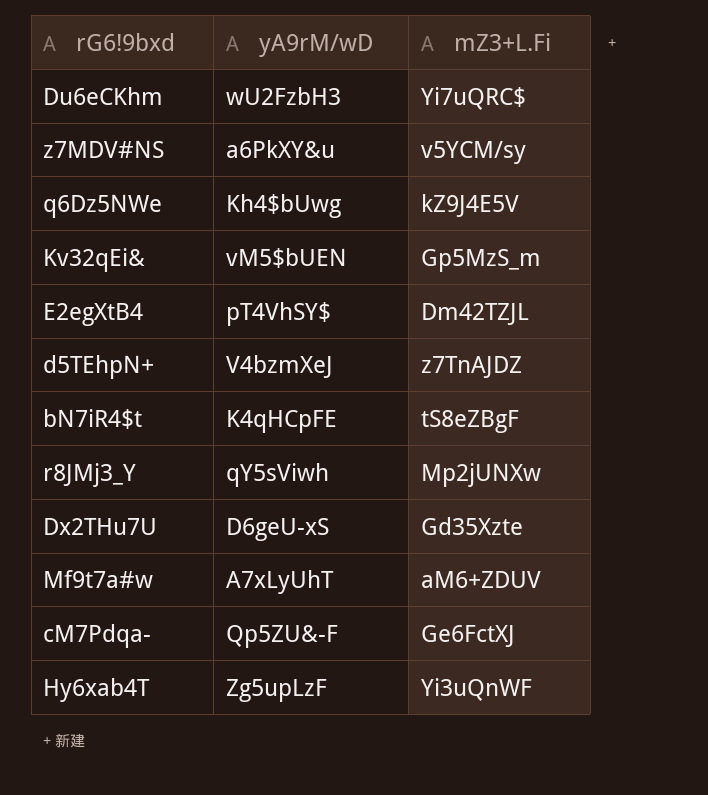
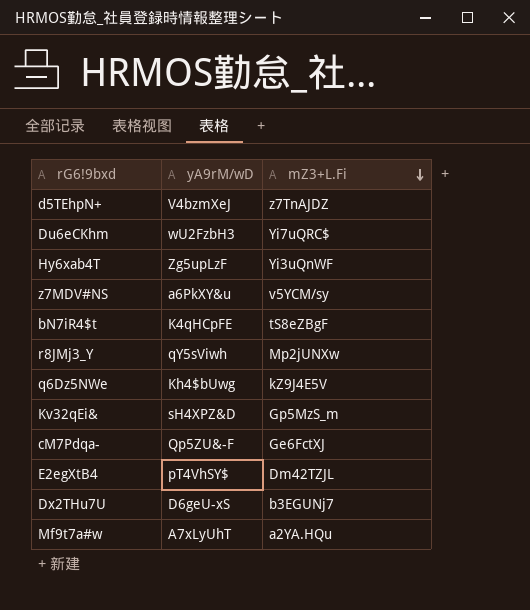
row order: none -> mZ3+L.Fi descending
Kv32qEi& | yA9rM/wD: vM5$bUEN -> sH4XPZ&D
Dx2THu7U | mZ3+L.Fi: Gd35Xzte -> b3EGUNj7
Mf9t7a#w | mZ3+L.Fi: aM6+ZDUV -> a2YA.HQu

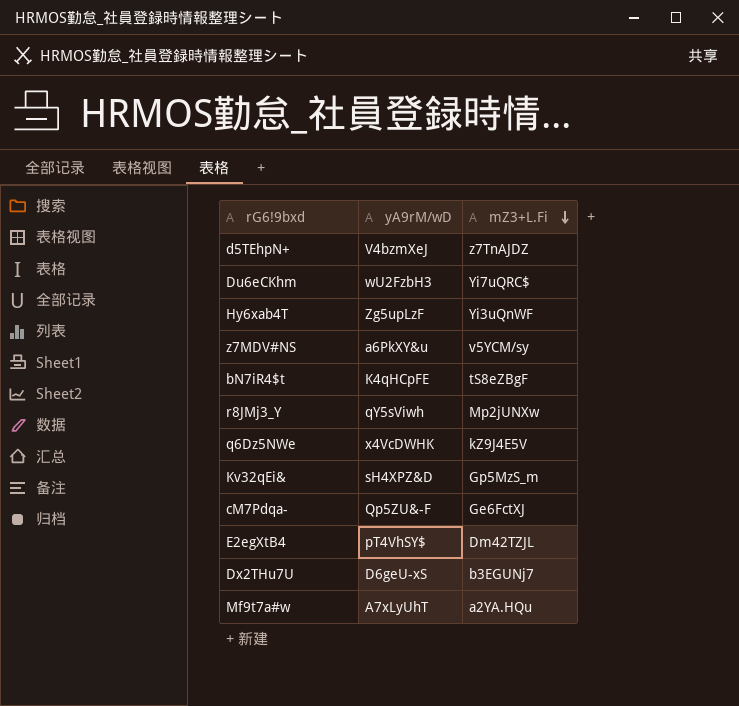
q6Dz5NWe | yA9rM/wD: Kh4$bUwg -> x4VcDWHK

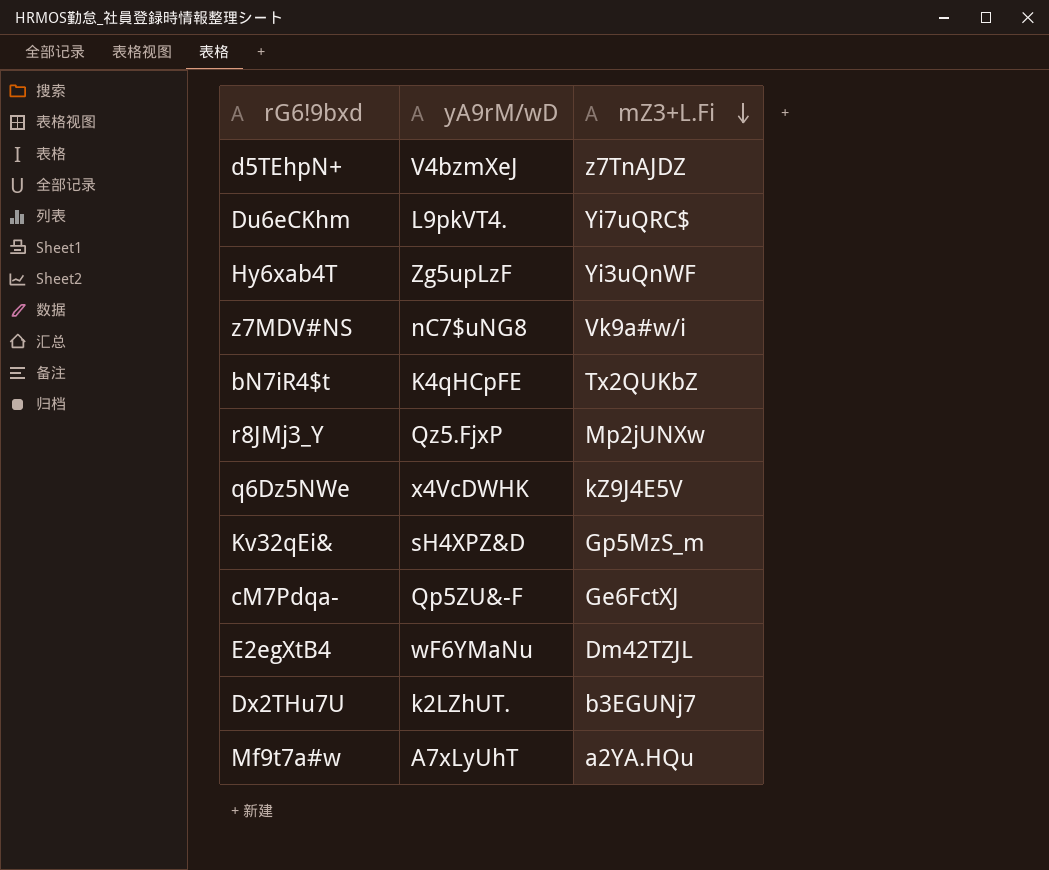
Du6eCKhm | yA9rM/wD: wU2FzbH3 -> L9pkVT4.
z7MDV#NS | yA9rM/wD: a6PkXY&u -> nC7$uNG8
z7MDV#NS | mZ3+L.Fi: v5YCM/sy -> Vk9a#w/i
bN7iR4$t | mZ3+L.Fi: tS8eZBgF -> Tx2QUKbZ
r8JMj3_Y | yA9rM/wD: qY5sViwh -> Qz5.FjxP
E2egXtB4 | yA9rM/wD: pT4VhSY$ -> wF6YMaNu
Dx2THu7U | yA9rM/wD: D6geU-xS -> k2LZhUT.

